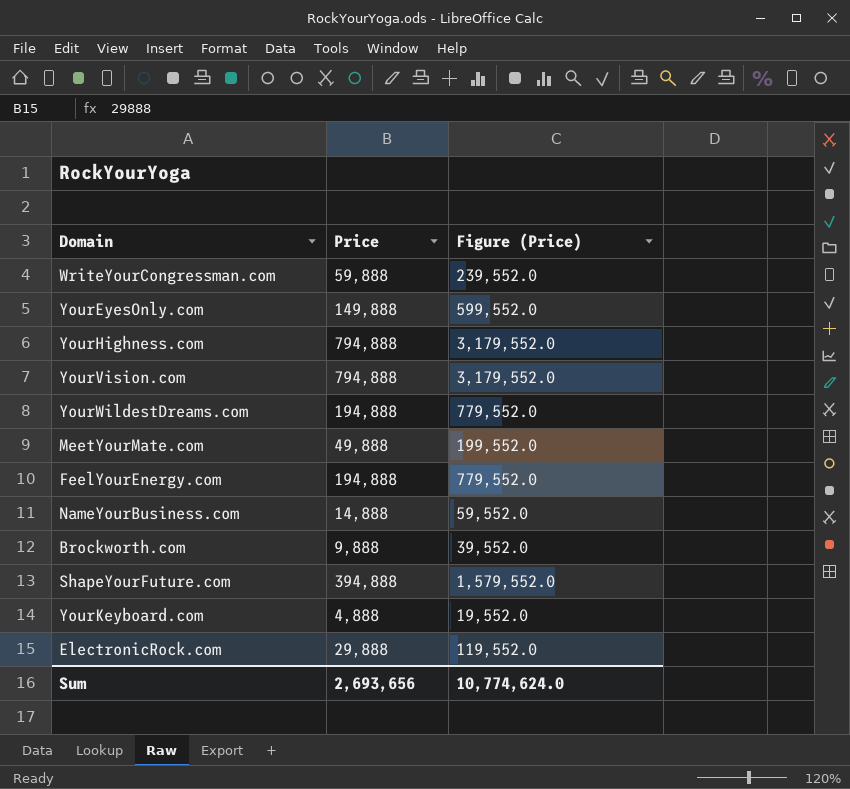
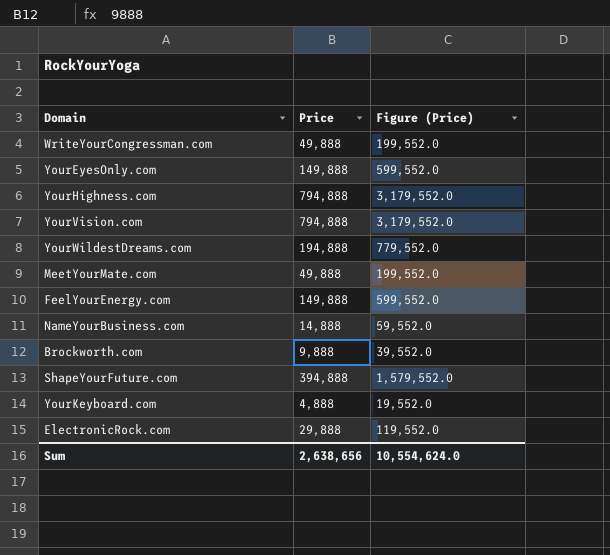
WriteYourCongressman.com | Price: 59,888 -> 49,888
WriteYourCongressman.com | Figure (Price): 239,552.0 -> 199,552.0
FeelYourEnergy.com | Price: 194,888 -> 149,888
FeelYourEnergy.com | Figure (Price): 779,552.0 -> 599,552.0
Sum | Price: 2,693,656 -> 2,638,656
Sum | Figure (Price): 10,774,624.0 -> 10,554,624.0

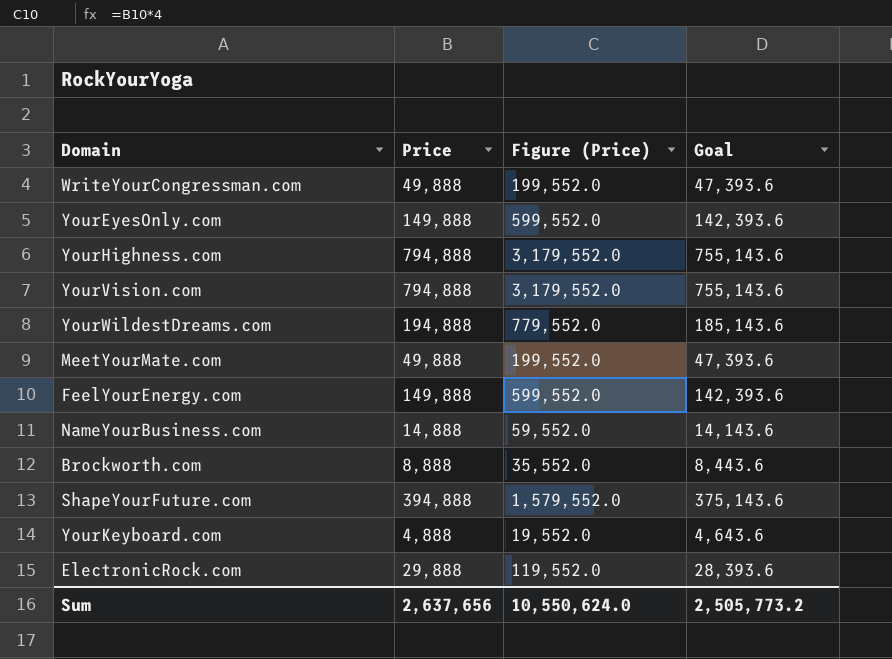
column Goal | formula: none -> [Price] * 0.95
Brockworth.com | Price: 9,888 -> 8,888
Brockworth.com | Figure (Price): 39,552.0 -> 35,552.0
Sum | Price: 2,638,656 -> 2,637,656
Sum | Figure (Price): 10,554,624.0 -> 10,550,624.0

